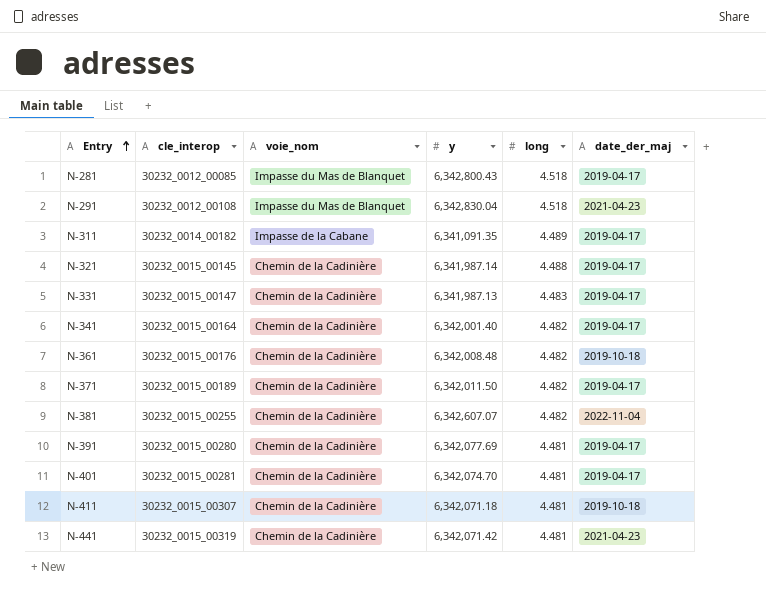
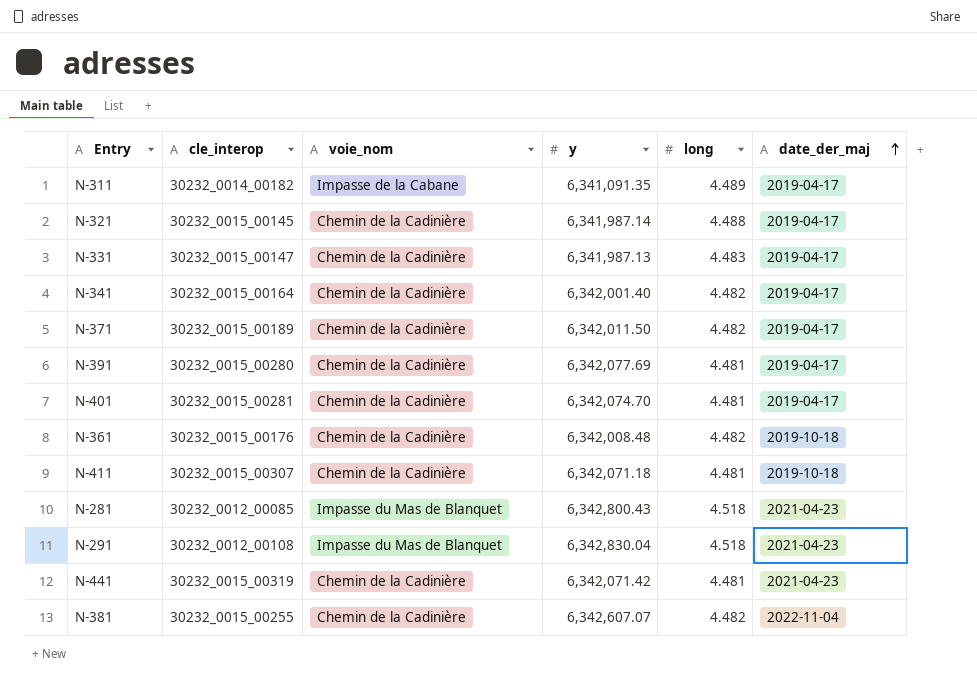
row order: Entry ascending -> date_der_maj ascending
N-281 | date_der_maj: 2019-04-17 -> 2021-04-23

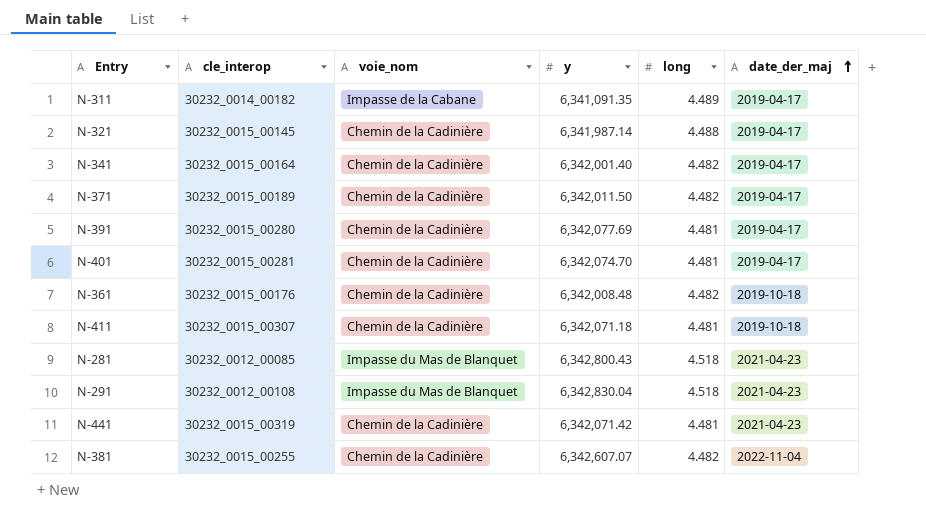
row N-331: 30232_0015_00147 | Chemin de la Cadinière | 6,341,987.13 | 4.483 | 2019-04-17 -> none

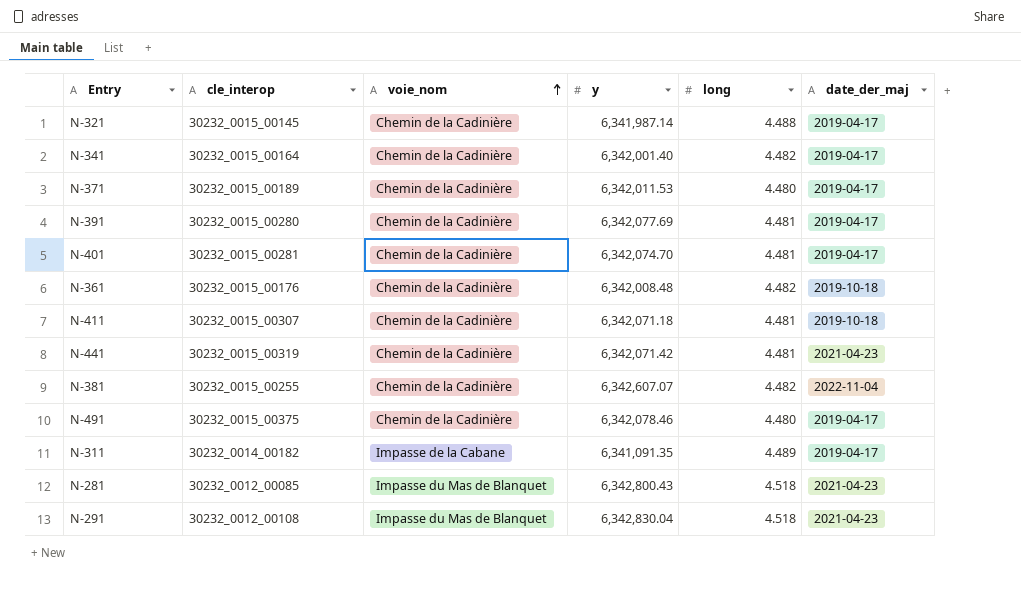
row order: date_der_maj ascending -> voie_nom ascending
N-371 | y: 6,342,011.50 -> 6,342,011.53
N-371 | long: 4.482 -> 4.480
row N-491: none -> 30232_0015_00375 | Chemin de la Cadinière | 6,342,078.46 | 4.480 | 2019-04-17

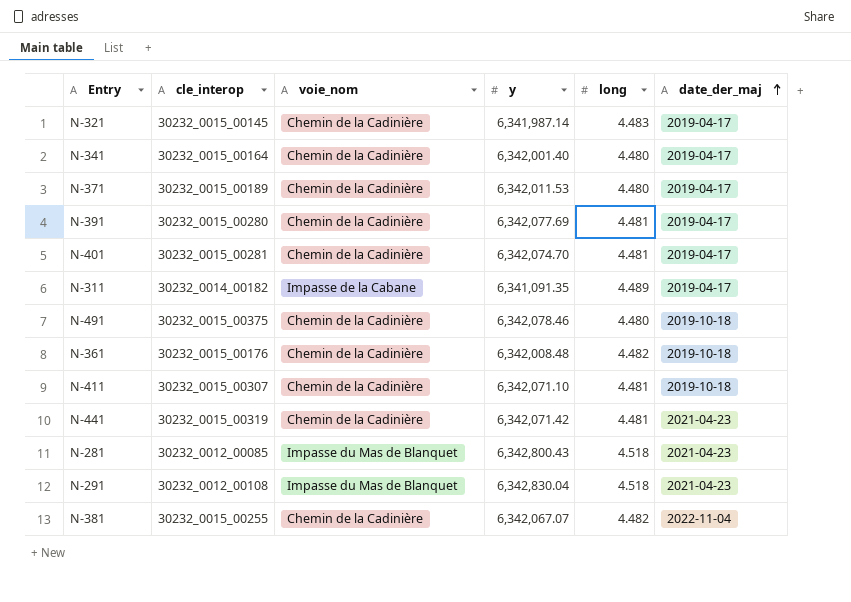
row order: voie_nom ascending -> date_der_maj ascending
N-321 | long: 4.488 -> 4.483
N-341 | long: 4.482 -> 4.480
N-491 | date_der_maj: 2019-04-17 -> 2019-10-18
N-411 | y: 6,342,071.18 -> 6,342,071.10
N-381 | y: 6,342,607.07 -> 6,342,067.07

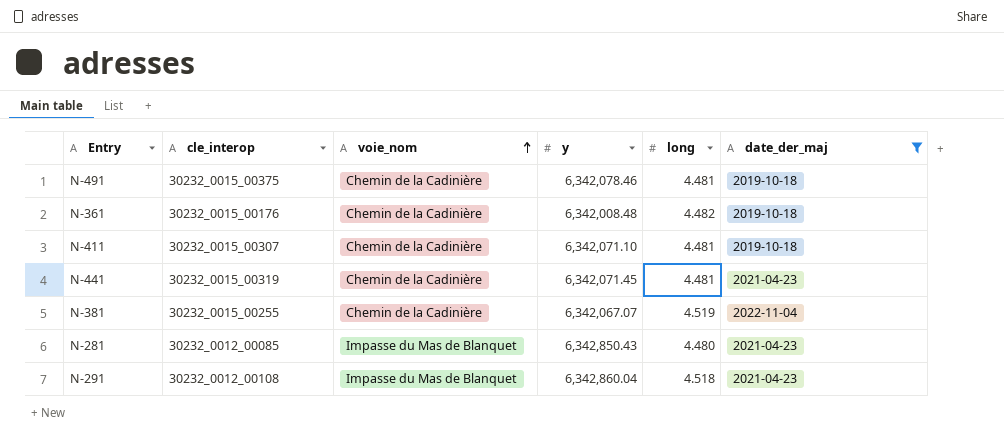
filter: none -> date_der_maj != 2019-04-17
row order: date_der_maj ascending -> voie_nom ascending
N-491 | long: 4.480 -> 4.481
N-441 | y: 6,342,071.42 -> 6,342,071.45
N-381 | long: 4.482 -> 4.519
N-281 | y: 6,342,800.43 -> 6,342,850.43
N-281 | long: 4.518 -> 4.480
N-291 | y: 6,342,830.04 -> 6,342,860.04

